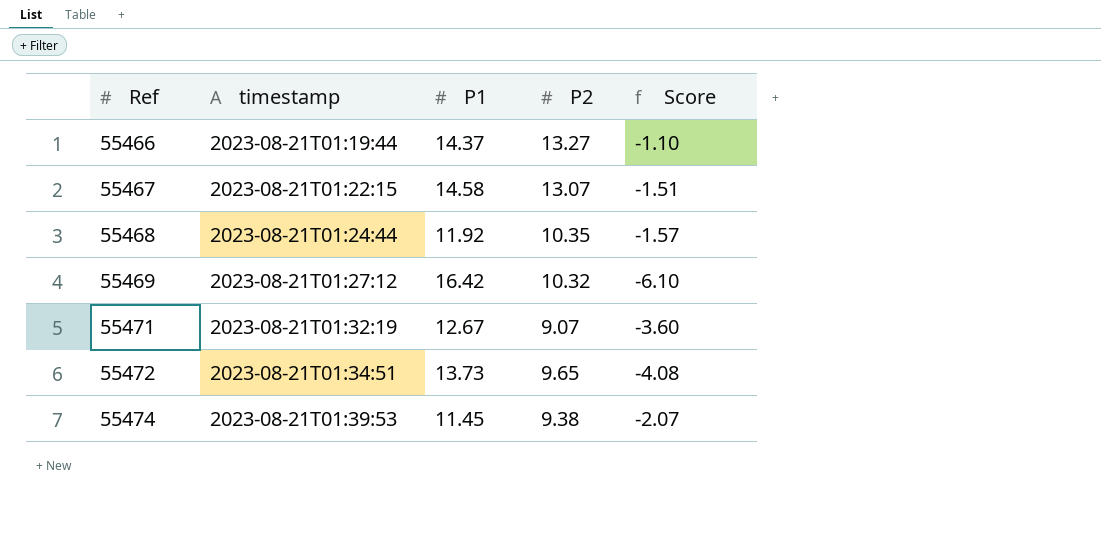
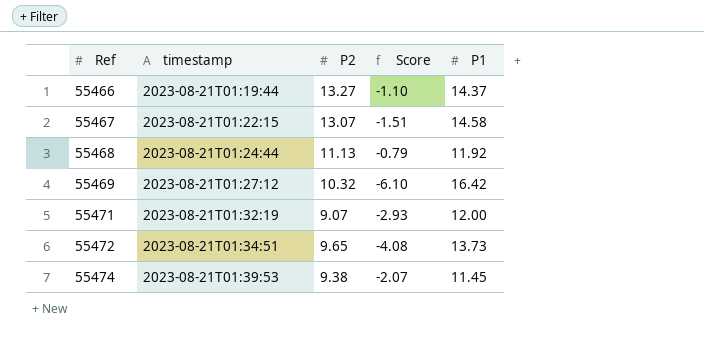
column P1 | position: 3 -> 5
55468 | P2: 10.35 -> 11.13
55468 | Score: -1.57 -> -0.79
55471 | Score: -3.60 -> -2.93
55471 | P1: 12.67 -> 12.00

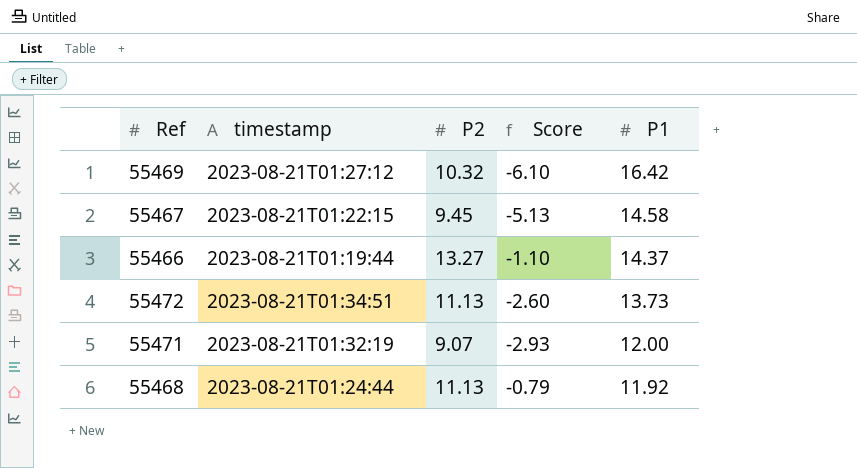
row order: Ref ascending -> P1 descending
row 55474: 2023-08-21T01:39:53 | 9.38 | -2.07 | 11.45 -> none
55467 | P2: 13.07 -> 9.45
55467 | Score: -1.51 -> -5.13
55472 | P2: 9.65 -> 11.13
55472 | Score: -4.08 -> -2.60

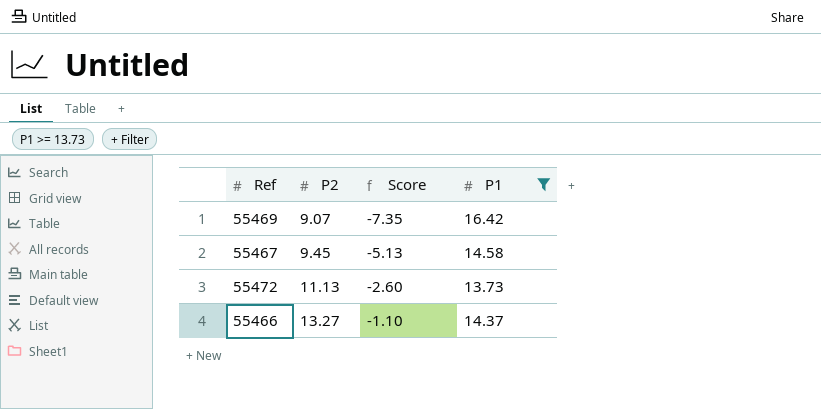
filter: none -> P1 >= 13.73
row order: P1 descending -> P2 ascending
column timestamp | position: 2 -> none
55469 | P2: 10.32 -> 9.07
55469 | Score: -6.10 -> -7.35

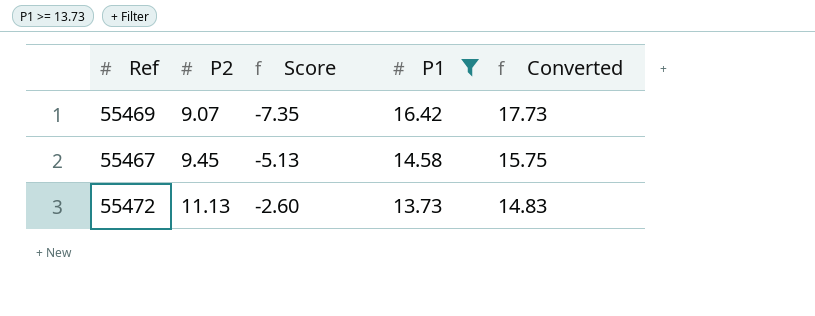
column Converted | formula: none -> [P1] * 1.08
row 55466: 13.27 | -1.10 | 14.37 -> none

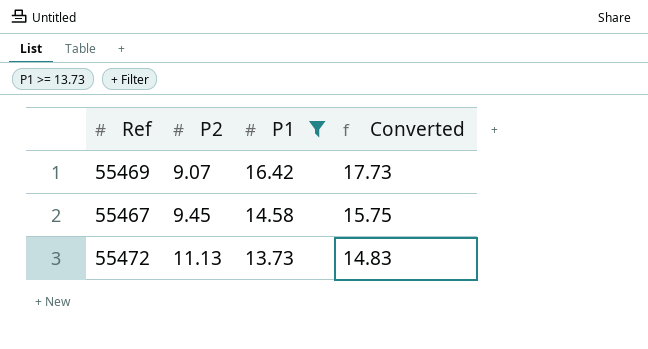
column Score | formula: [P2] - [P1] -> none

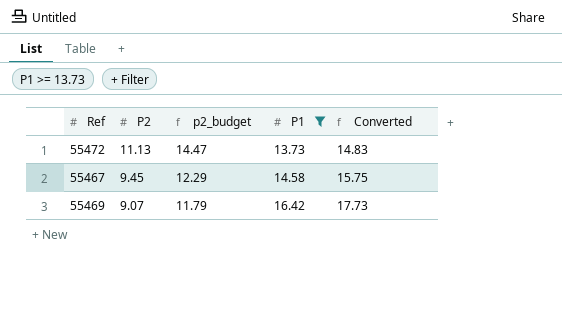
row order: P2 ascending -> P2 descending
column p2_budget | formula: none -> [P2] * 1.3

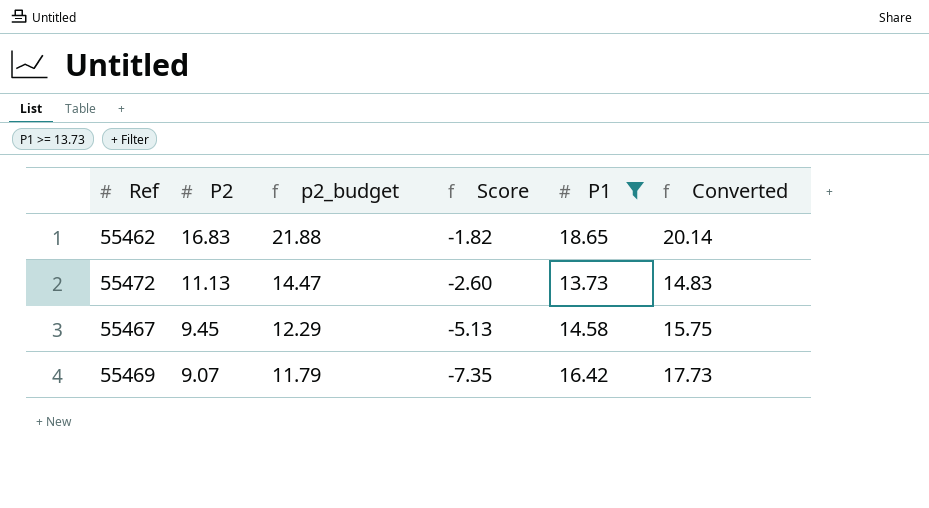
column Score | formula: none -> [P2] - [P1]
row 55462: none -> 16.83 | 21.88 | -1.82 | 18.65 | 20.14

